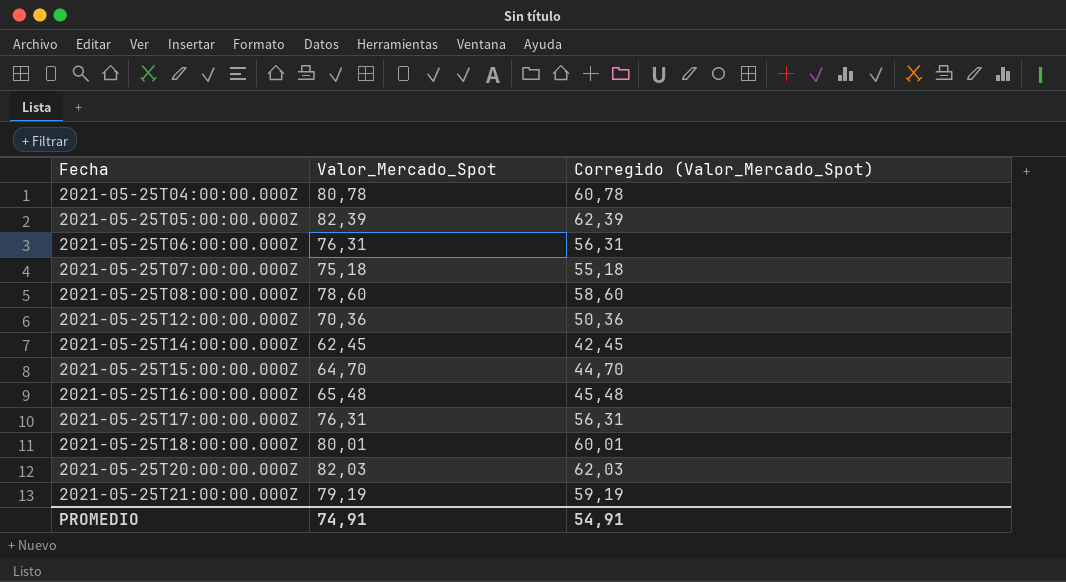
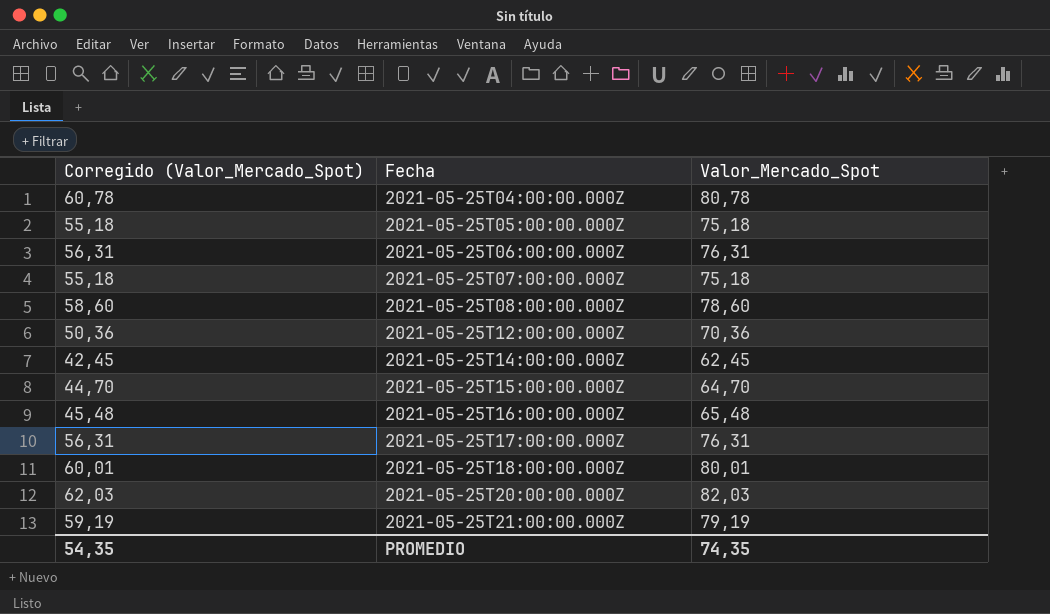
column Corregido (Valor_Mercado_Spot) | position: 3 -> 1
2021-05-25T05:00:00.000Z | Corregido (Valor_Mercado_Spot): 62,39 -> 55,18
2021-05-25T05:00:00.000Z | Valor_Mercado_Spot: 82,39 -> 75,18
PROMEDIO | Corregido (Valor_Mercado_Spot): 54,91 -> 54,35
PROMEDIO | Valor_Mercado_Spot: 74,91 -> 74,35

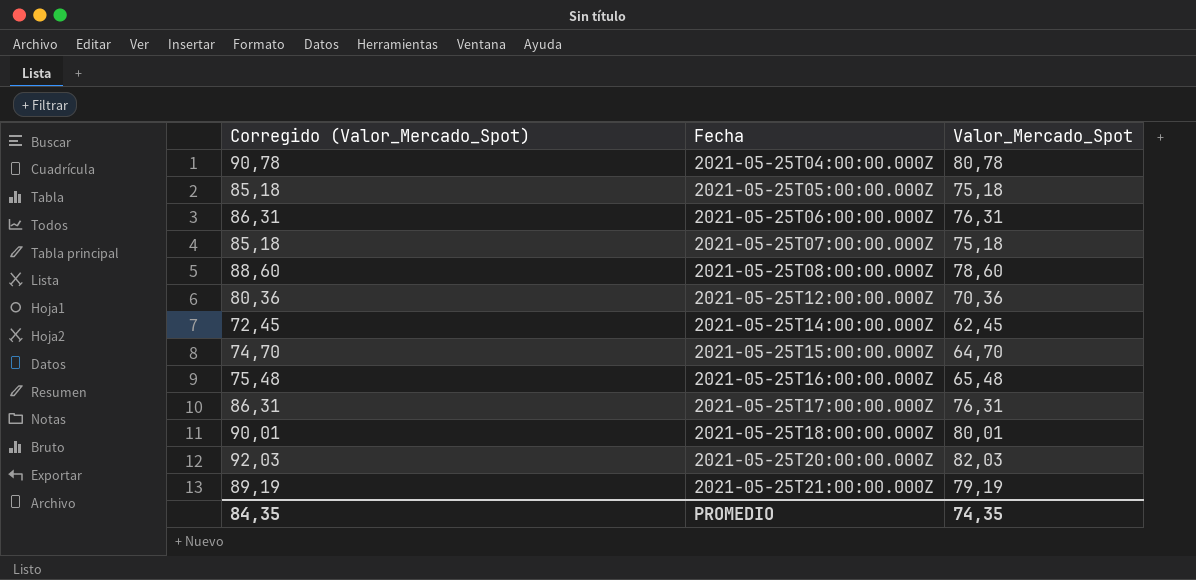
column Corregido (Valor_Mercado_Spot) | formula: [Valor_Mercado_Spot] - 20 -> [Valor_Mercado_Spot] + 10
PROMEDIO | Corregido (Valor_Mercado_Spot): 54,35 -> 84,35

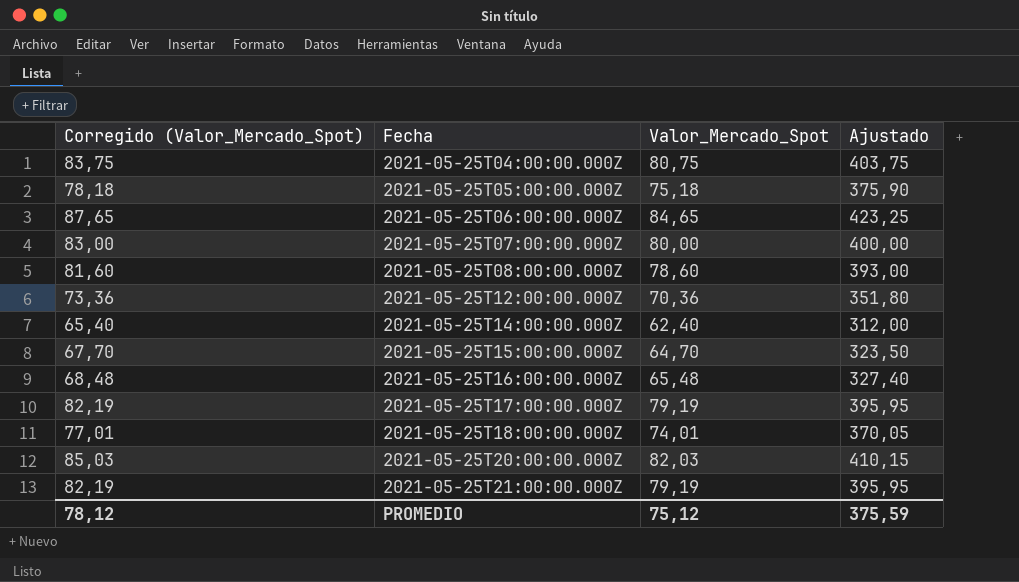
column Corregido (Valor_Mercado_Spot) | formula: [Valor_Mercado_Spot] + 10 -> [Valor_Mercado_Spot] + 3
column Ajustado | formula: none -> [Valor_Mercado_Spot] * 5
2021-05-25T04:00:00.000Z | Valor_Mercado_Spot: 80,78 -> 80,75
2021-05-25T06:00:00.000Z | Valor_Mercado_Spot: 76,31 -> 84,65
2021-05-25T07:00:00.000Z | Valor_Mercado_Spot: 75,18 -> 80,00
2021-05-25T14:00:00.000Z | Valor_Mercado_Spot: 62,45 -> 62,40
2021-05-25T17:00:00.000Z | Valor_Mercado_Spot: 76,31 -> 79,19
2021-05-25T18:00:00.000Z | Valor_Mercado_Spot: 80,01 -> 74,01
PROMEDIO | Corregido (Valor_Mercado_Spot): 84,35 -> 78,12
PROMEDIO | Valor_Mercado_Spot: 74,35 -> 75,12

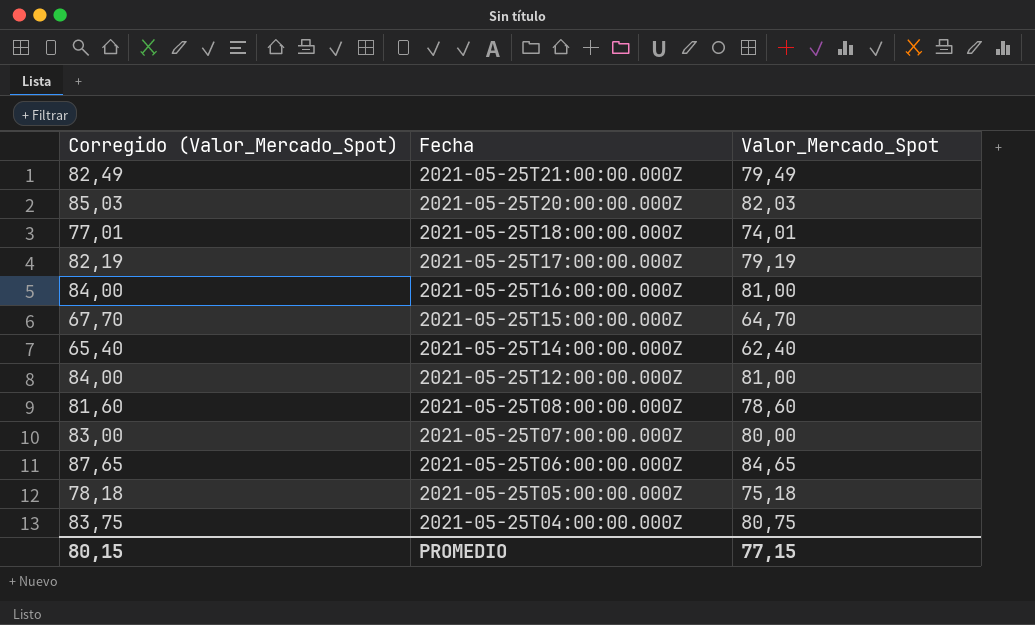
row order: Fecha ascending -> Fecha descending
column Ajustado | formula: [Valor_Mercado_Spot] * 5 -> none
2021-05-25T21:00:00.000Z | Corregido (Valor_Mercado_Spot): 82,19 -> 82,49
2021-05-25T21:00:00.000Z | Valor_Mercado_Spot: 79,19 -> 79,49
2021-05-25T16:00:00.000Z | Corregido (Valor_Mercado_Spot): 68,48 -> 84,00
2021-05-25T16:00:00.000Z | Valor_Mercado_Spot: 65,48 -> 81,00
2021-05-25T12:00:00.000Z | Corregido (Valor_Mercado_Spot): 73,36 -> 84,00
2021-05-25T12:00:00.000Z | Valor_Mercado_Spot: 70,36 -> 81,00
PROMEDIO | Corregido (Valor_Mercado_Spot): 78,12 -> 80,15
PROMEDIO | Valor_Mercado_Spot: 75,12 -> 77,15

